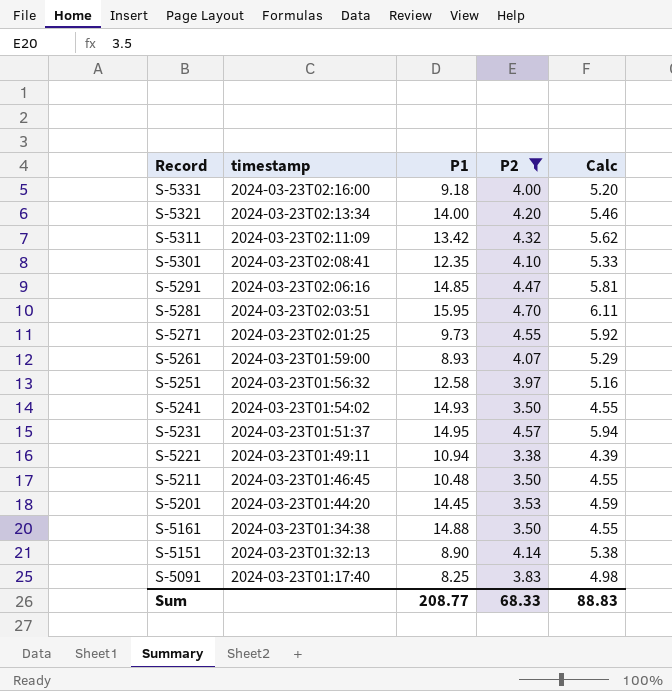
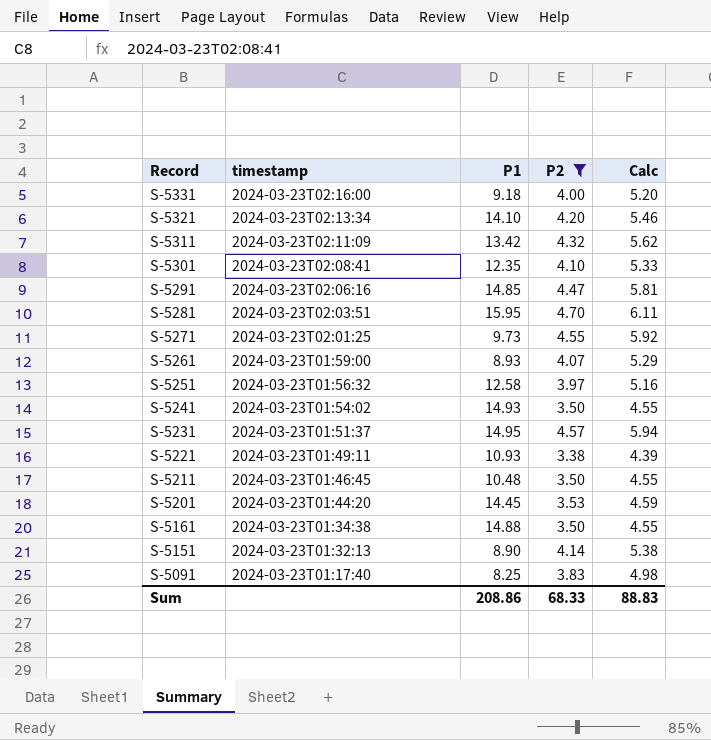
S-5321 | P1: 14.00 -> 14.10
S-5221 | P1: 10.94 -> 10.93
Sum | P1: 208.77 -> 208.86

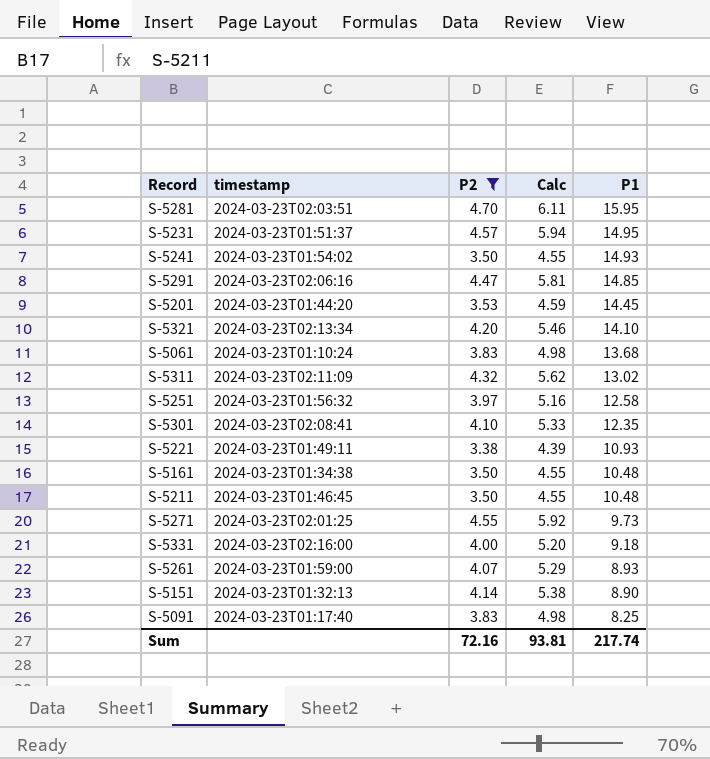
row order: Record descending -> P1 descending
column P1 | position: 3 -> 5
row S-5061: none -> 2024-03-23T01:10:24 | 3.83 | 4.98 | 13.68
S-5311 | P1: 13.42 -> 13.02
S-5161 | P1: 14.88 -> 10.48
Sum | P2: 68.33 -> 72.16
Sum | Calc: 88.83 -> 93.81
Sum | P1: 208.86 -> 217.74

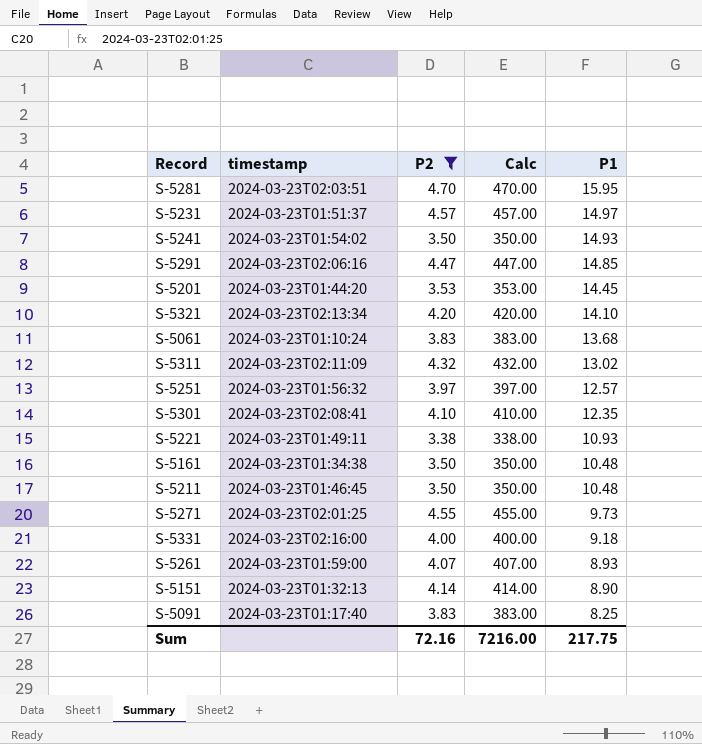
column Calc | formula: [P2] * 1.3 -> [P2] * 100
S-5231 | P1: 14.95 -> 14.97
S-5251 | P1: 12.58 -> 12.57
Sum | Calc: 93.81 -> 7216.00
Sum | P1: 217.74 -> 217.75

